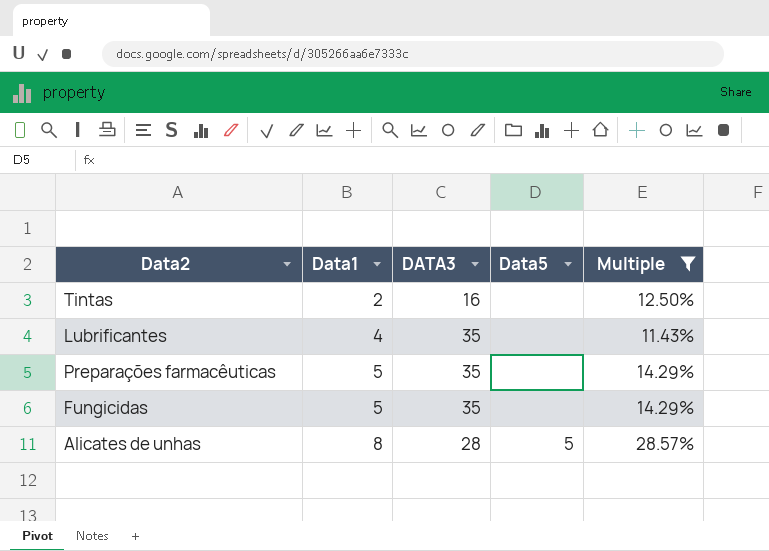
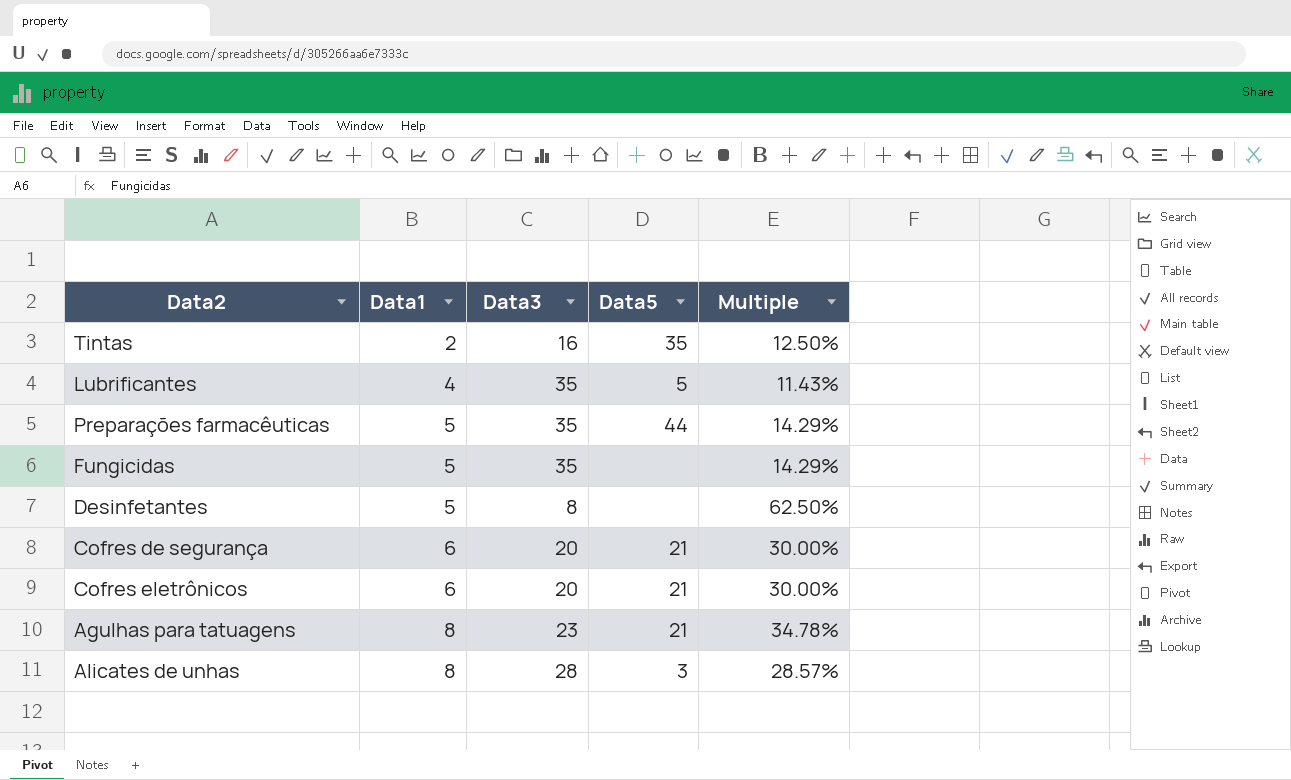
filter: Multiple <= 28.57% -> none
column name: DATA3 -> Data3
Tintas | Data5: none -> 35
Lubrificantes | Data5: none -> 5
Preparações farmacêuticas | Data5: none -> 44
Alicates de unhas | Data5: 5 -> 3

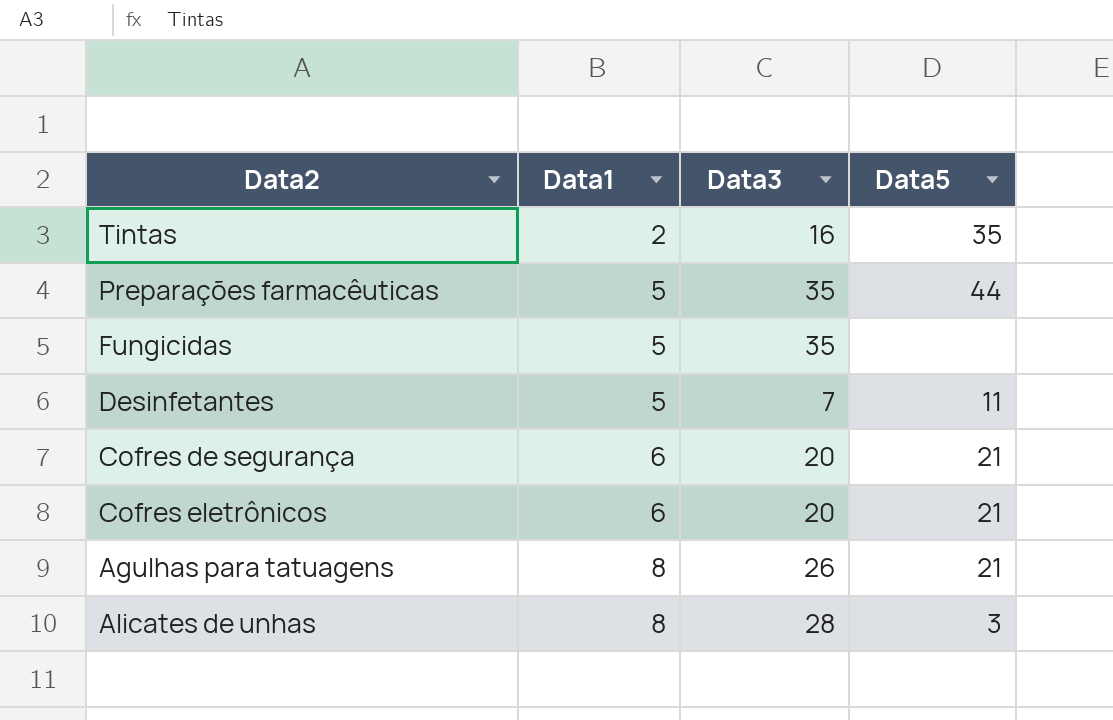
column Multiple | formula: [Data1] / [Data3] -> none
row Lubrificantes: 4 | 35 | 5 | 11.43% -> none
Desinfetantes | Data3: 8 -> 7
Desinfetantes | Data5: none -> 11
Agulhas para tatuagens | Data3: 23 -> 26

